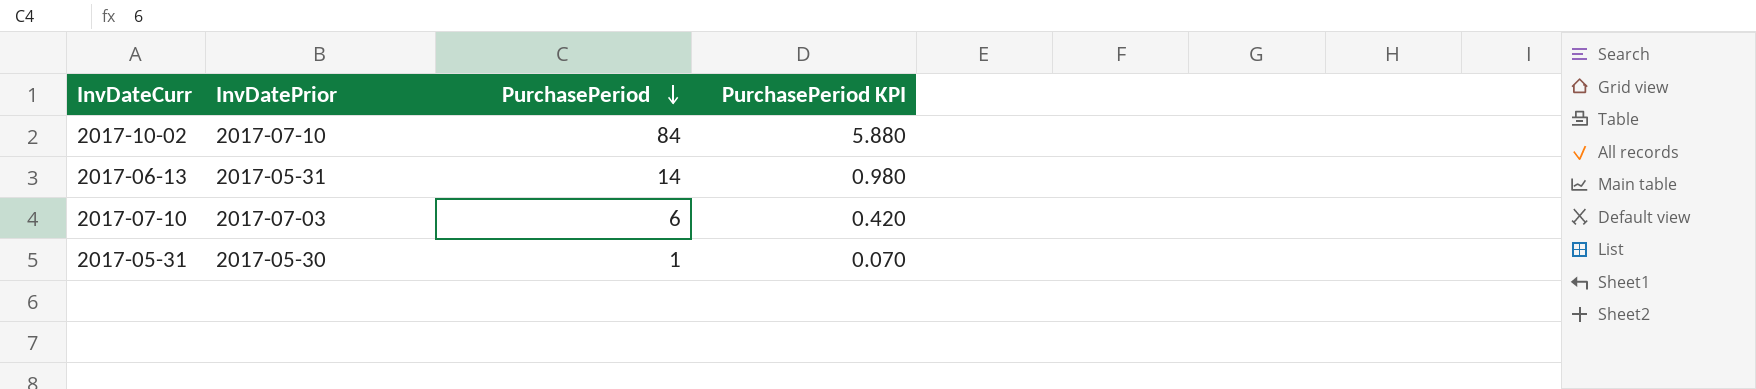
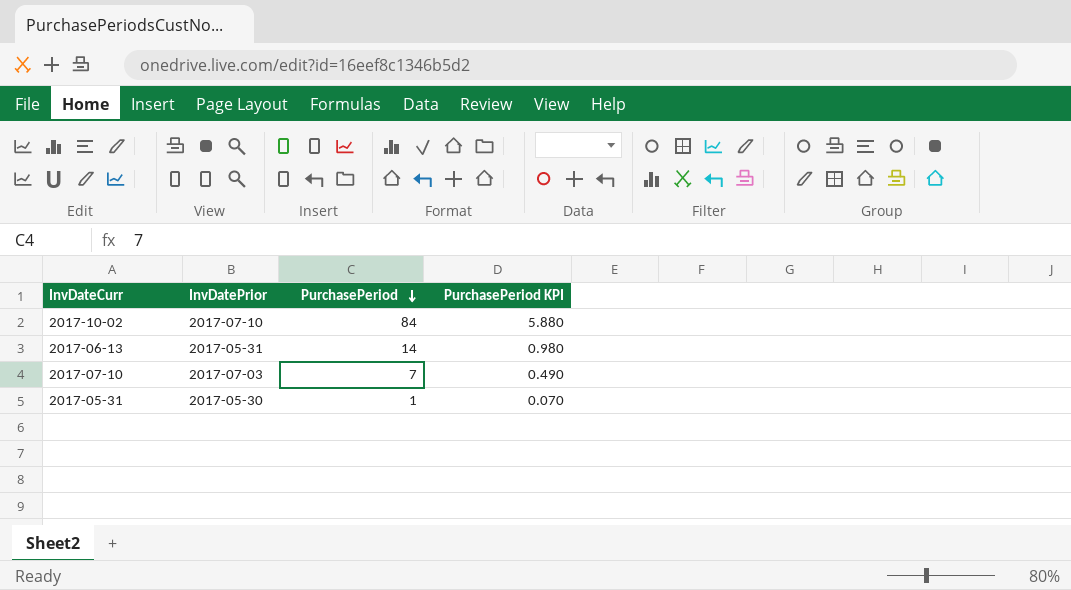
2017-07-10 | PurchasePeriod: 6 -> 7
2017-07-10 | PurchasePeriod KPI: 0.420 -> 0.490

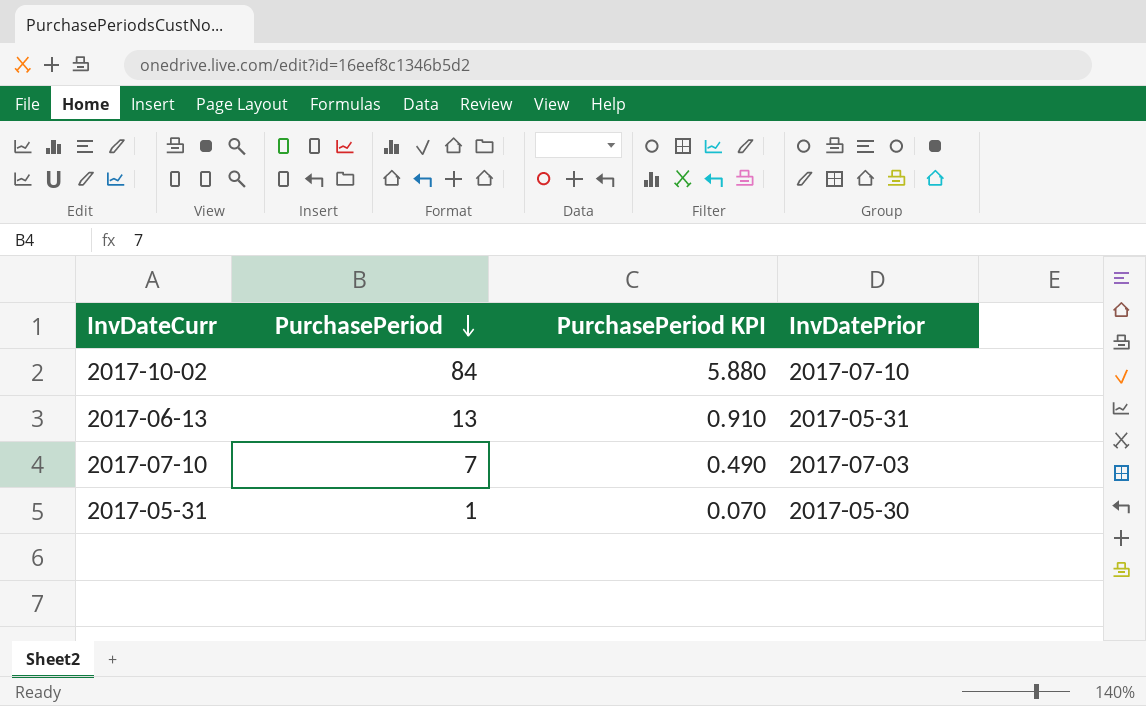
column InvDatePrior | position: 2 -> 4
2017-06-13 | PurchasePeriod: 14 -> 13
2017-06-13 | PurchasePeriod KPI: 0.980 -> 0.910

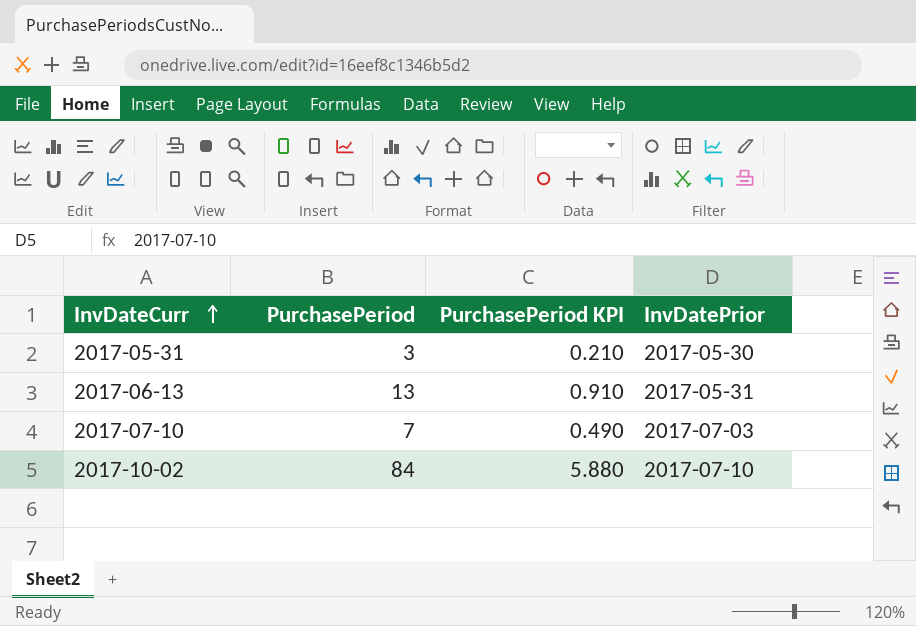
row order: PurchasePeriod descending -> InvDateCurr ascending
2017-05-31 | PurchasePeriod: 1 -> 3
2017-05-31 | PurchasePeriod KPI: 0.070 -> 0.210

